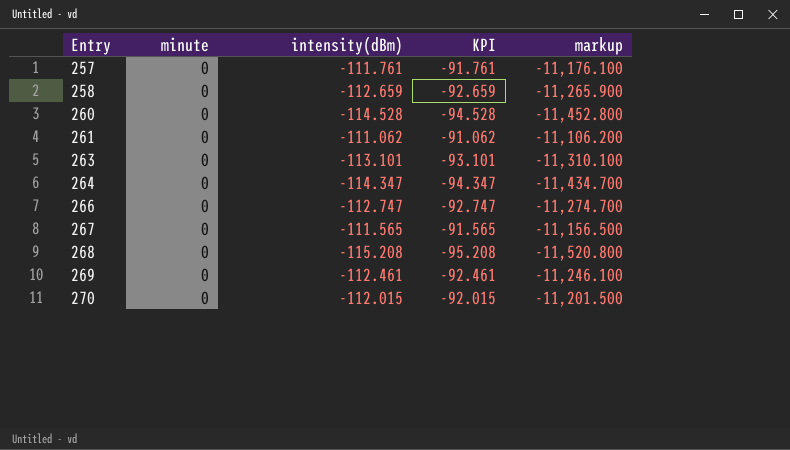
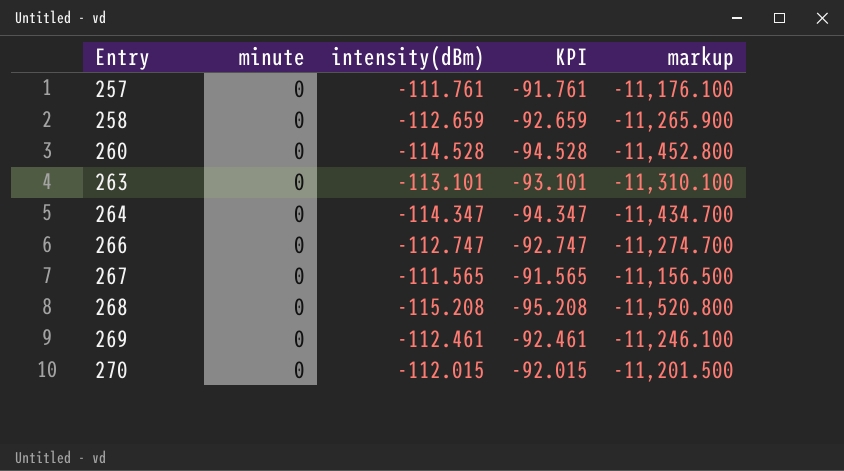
row 261: 0 | -111.062 | -91.062 | -11,106.200 -> none

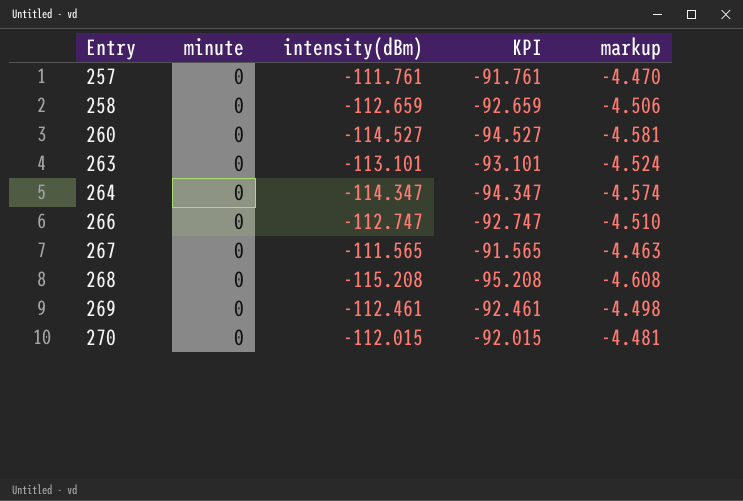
column markup | formula: [intensity(dBm)] * 100 -> [intensity(dBm)] * 0.04
260 | intensity(dBm): -114.528 -> -114.527
260 | KPI: -94.528 -> -94.527

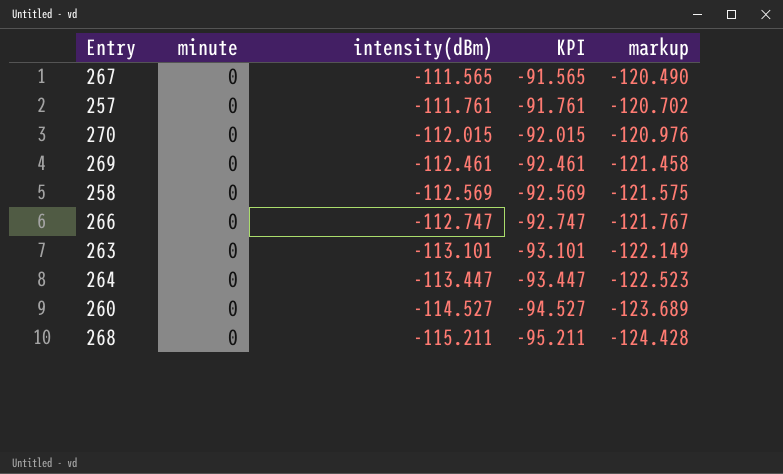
row order: Entry ascending -> intensity(dBm) descending
column markup | formula: [intensity(dBm)] * 0.04 -> [intensity(dBm)] * 1.08
258 | intensity(dBm): -112.659 -> -112.569
258 | KPI: -92.659 -> -92.569
264 | intensity(dBm): -114.347 -> -113.447
264 | KPI: -94.347 -> -93.447
268 | intensity(dBm): -115.208 -> -115.211
268 | KPI: -95.208 -> -95.211

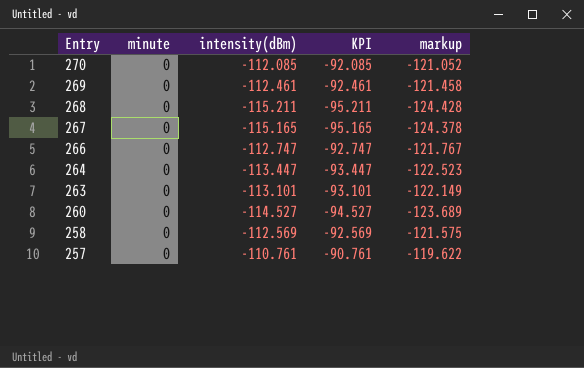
row order: intensity(dBm) descending -> Entry descending
270 | intensity(dBm): -112.015 -> -112.085
270 | KPI: -92.015 -> -92.085
270 | markup: -120.976 -> -121.052
267 | intensity(dBm): -111.565 -> -115.165
267 | KPI: -91.565 -> -95.165
267 | markup: -120.490 -> -124.378
257 | intensity(dBm): -111.761 -> -110.761
257 | KPI: -91.761 -> -90.761
257 | markup: -120.702 -> -119.622

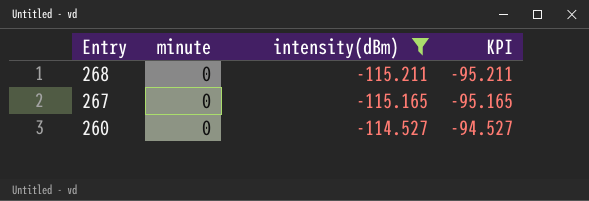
filter: none -> intensity(dBm) <= -114.527
column markup | formula: [intensity(dBm)] * 1.08 -> none

